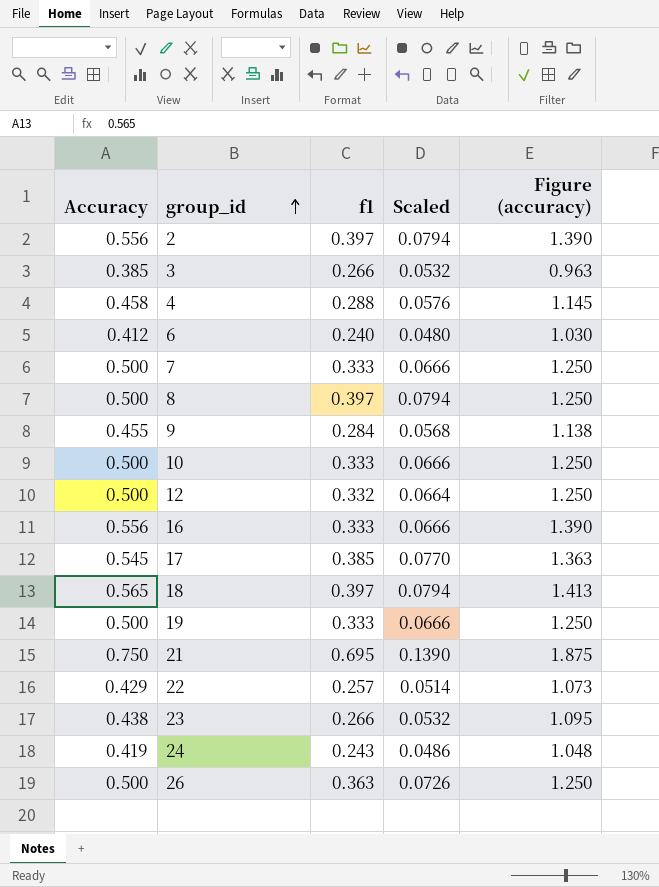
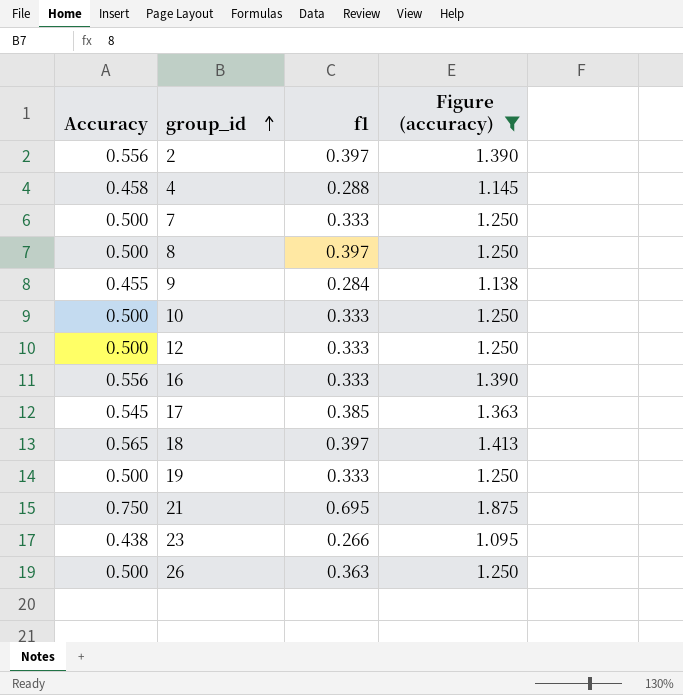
filter: none -> Figure (accuracy) >= 1.095
column Scaled | formula: [f1] * 0.2 -> none
12 | f1: 0.332 -> 0.333

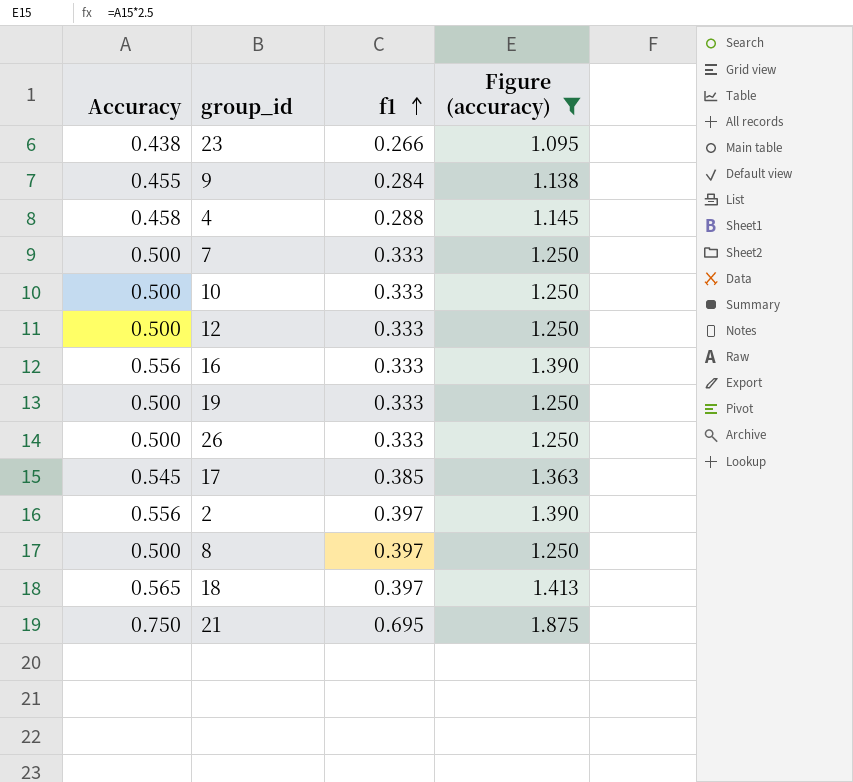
row order: group_id ascending -> f1 ascending
26 | f1: 0.363 -> 0.333

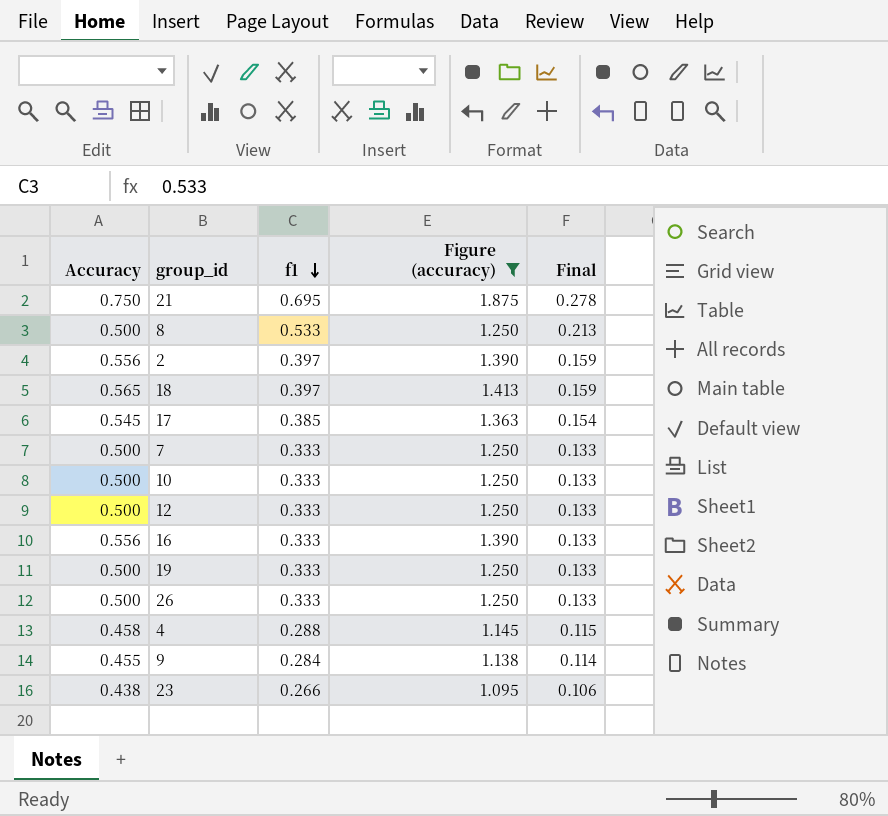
row order: f1 ascending -> f1 descending
column Final | formula: none -> [f1] * 0.4
8 | f1: 0.397 -> 0.533

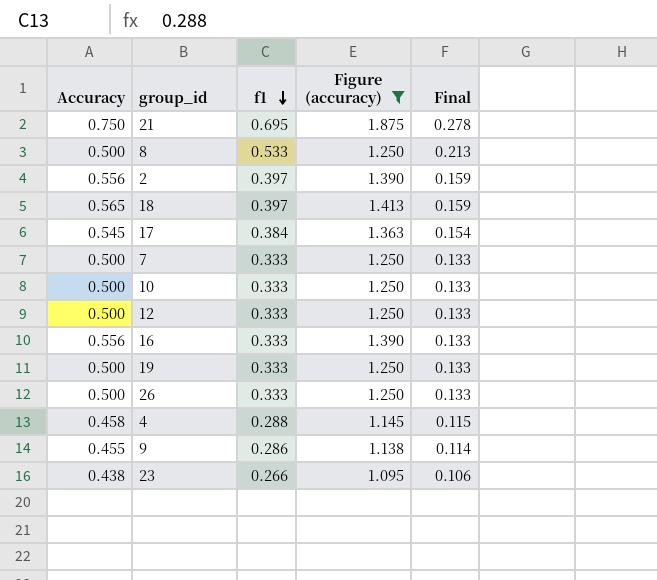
17 | f1: 0.385 -> 0.384
9 | f1: 0.284 -> 0.286

